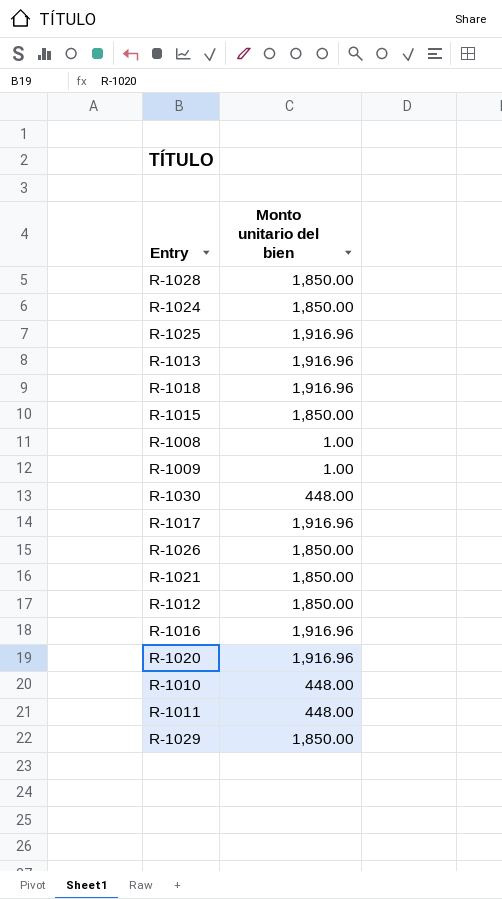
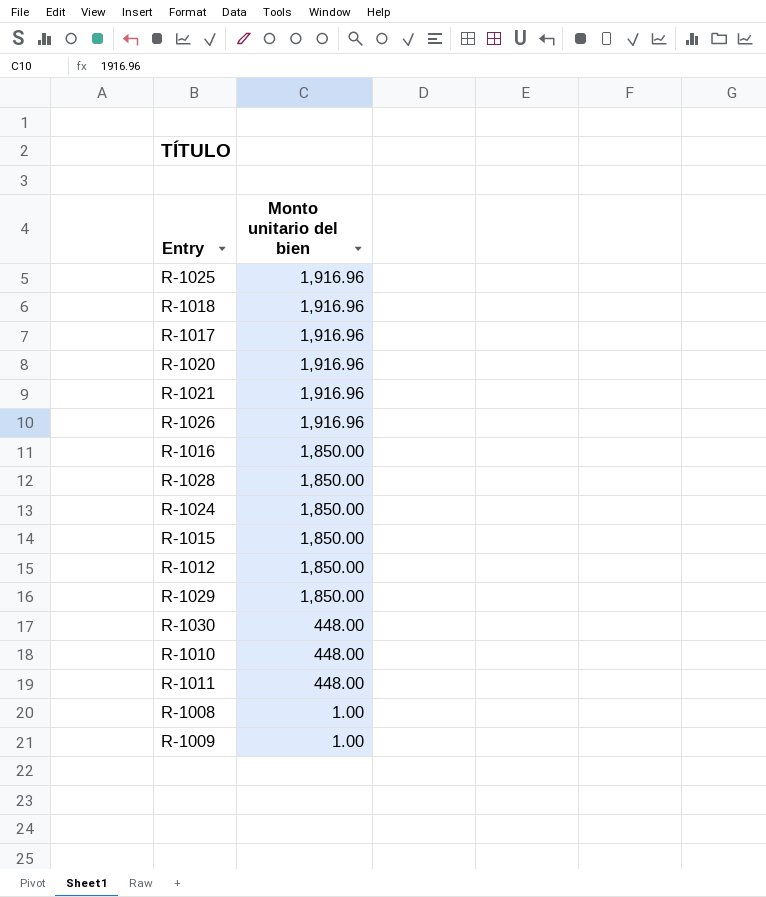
row order: none -> Monto unitario del bien descending
row R-1013: 1,916.96 -> none
R-1021 | Monto unitario del bien: 1,850.00 -> 1,916.96
R-1026 | Monto unitario del bien: 1,850.00 -> 1,916.96
R-1016 | Monto unitario del bien: 1,916.96 -> 1,850.00

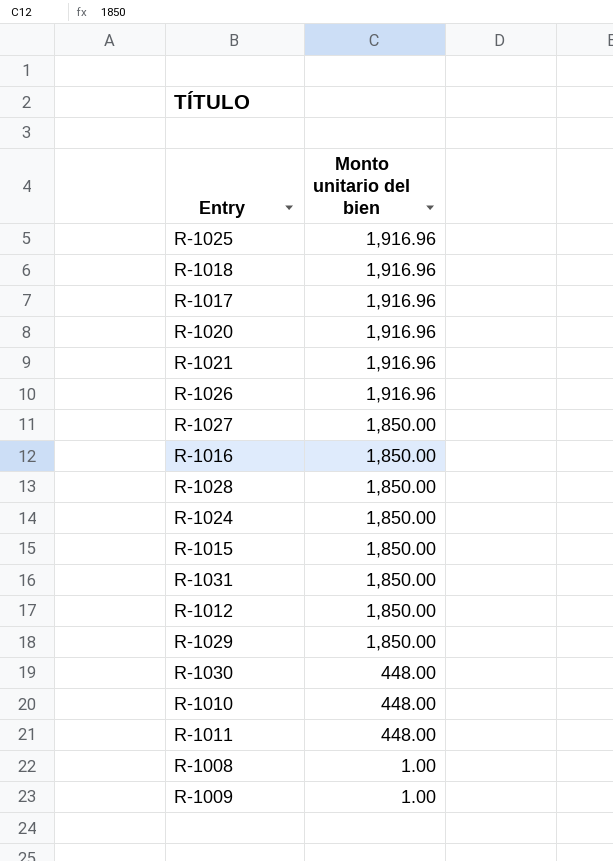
row R-1027: none -> 1,850.00
row R-1031: none -> 1,850.00

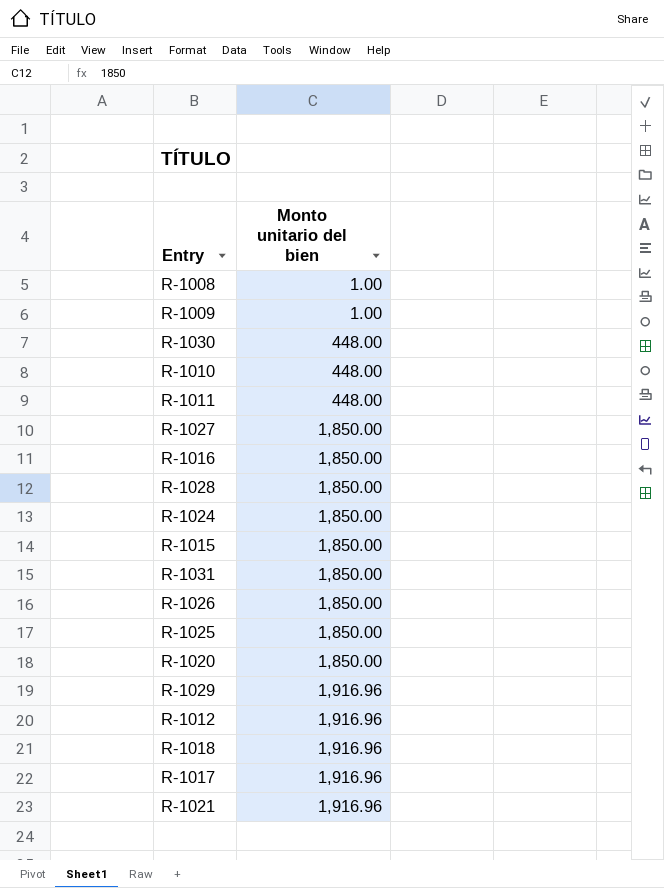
row order: Monto unitario del bien descending -> Monto unitario del bien ascending
R-1026 | Monto unitario del bien: 1,916.96 -> 1,850.00
R-1025 | Monto unitario del bien: 1,916.96 -> 1,850.00
R-1020 | Monto unitario del bien: 1,916.96 -> 1,850.00
R-1029 | Monto unitario del bien: 1,850.00 -> 1,916.96
R-1012 | Monto unitario del bien: 1,850.00 -> 1,916.96

